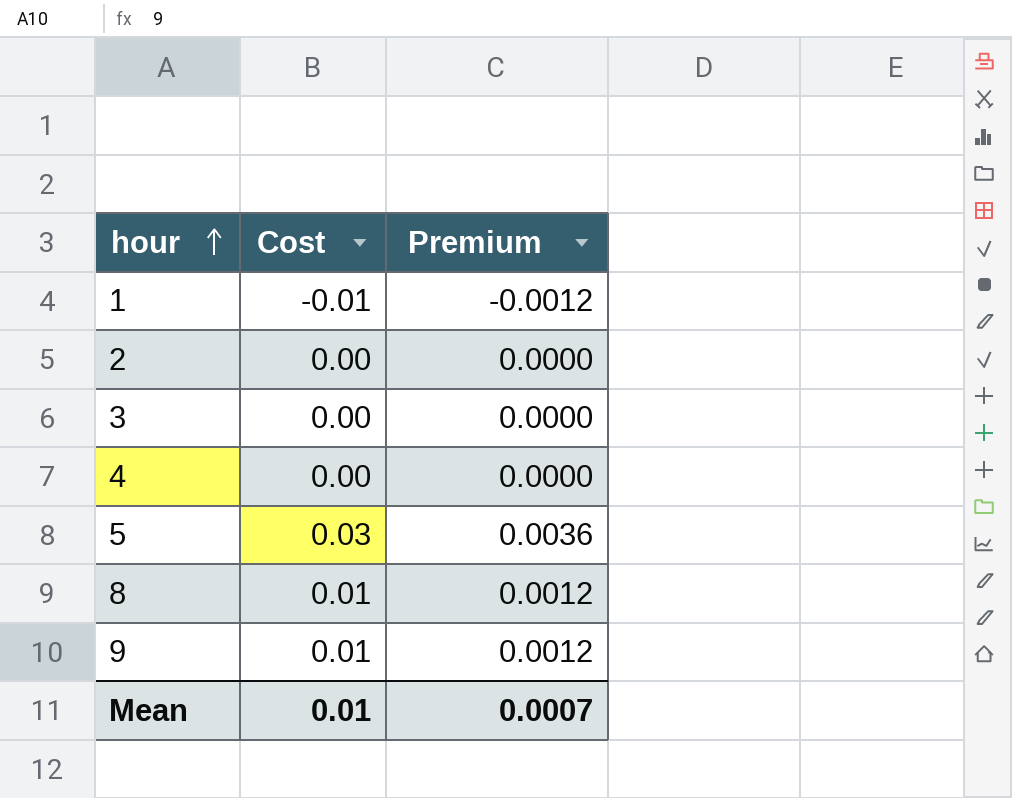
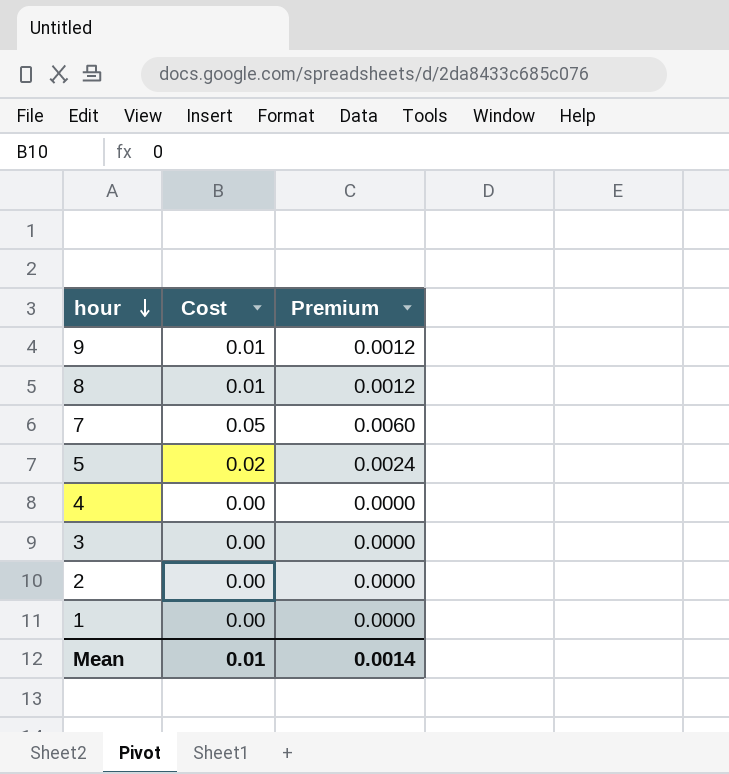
row order: hour ascending -> hour descending
row 7: none -> 0.05 | 0.0060
5 | Cost: 0.03 -> 0.02
5 | Premium: 0.0036 -> 0.0024
1 | Cost: -0.01 -> 0.00
1 | Premium: -0.0012 -> 0.0000
Mean | Premium: 0.0007 -> 0.0014

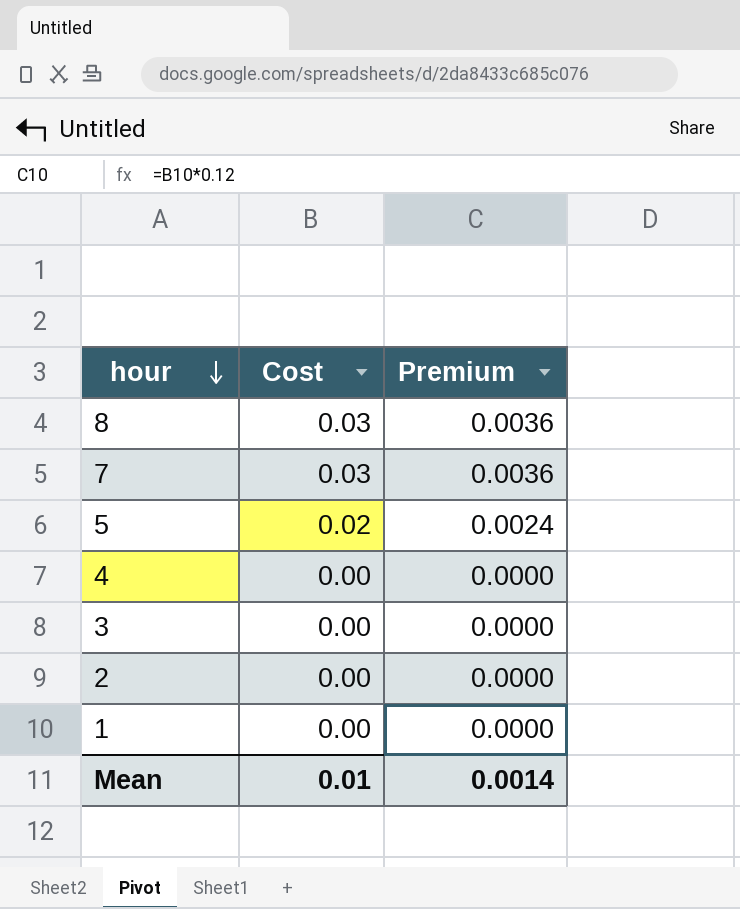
row 9: 0.01 | 0.0012 -> none
8 | Cost: 0.01 -> 0.03
8 | Premium: 0.0012 -> 0.0036
7 | Cost: 0.05 -> 0.03
7 | Premium: 0.0060 -> 0.0036

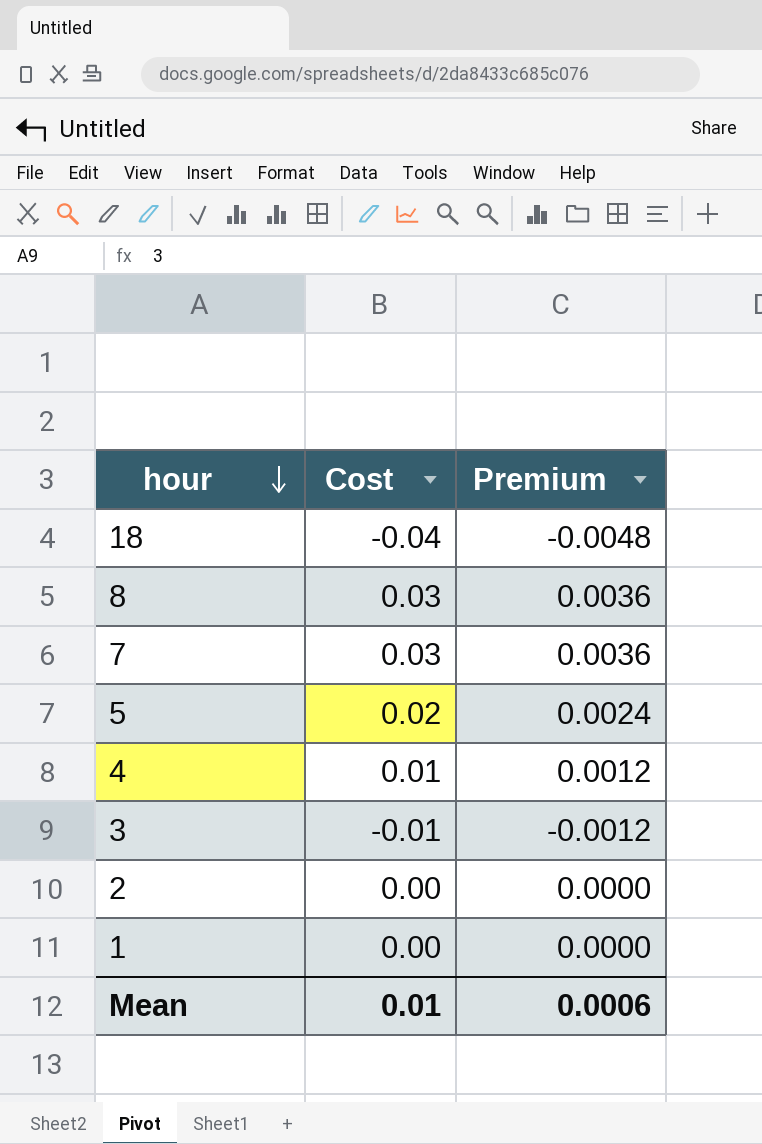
row 18: none -> -0.04 | -0.0048
4 | Cost: 0.00 -> 0.01
4 | Premium: 0.0000 -> 0.0012
3 | Cost: 0.00 -> -0.01
3 | Premium: 0.0000 -> -0.0012
Mean | Premium: 0.0014 -> 0.0006

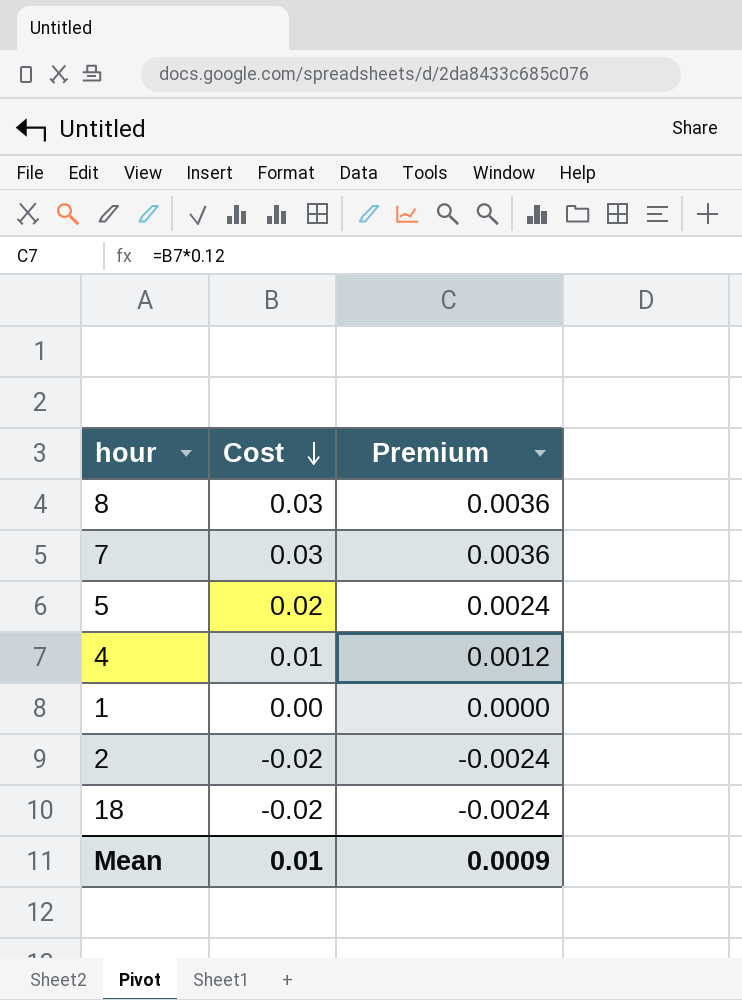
row order: hour descending -> Cost descending
row 3: -0.01 | -0.0012 -> none
2 | Cost: 0.00 -> -0.02
2 | Premium: 0.0000 -> -0.0024
18 | Cost: -0.04 -> -0.02
18 | Premium: -0.0048 -> -0.0024
Mean | Premium: 0.0006 -> 0.0009

